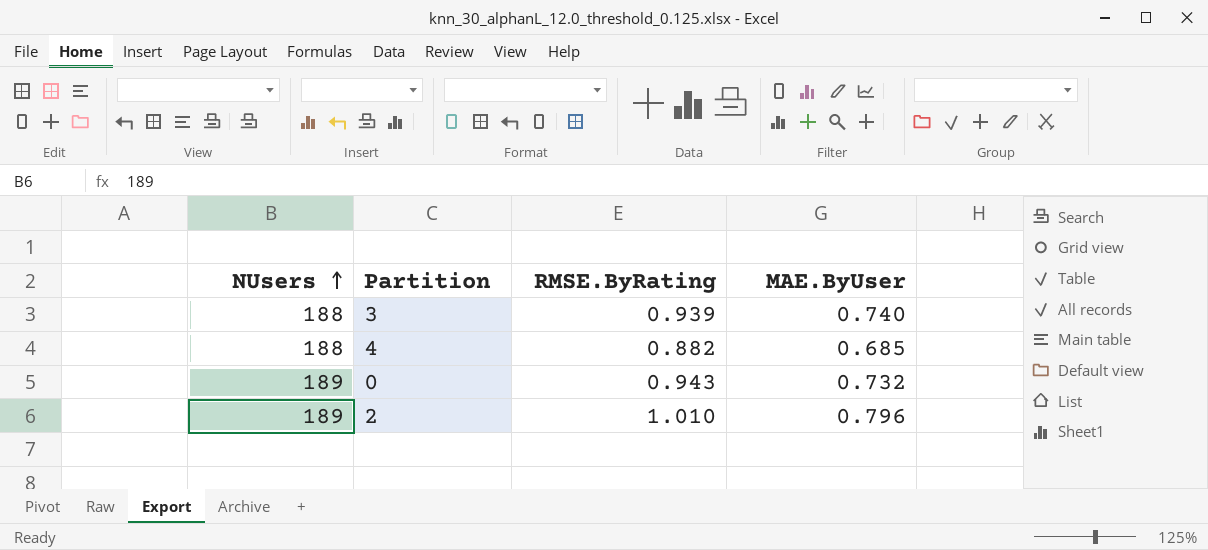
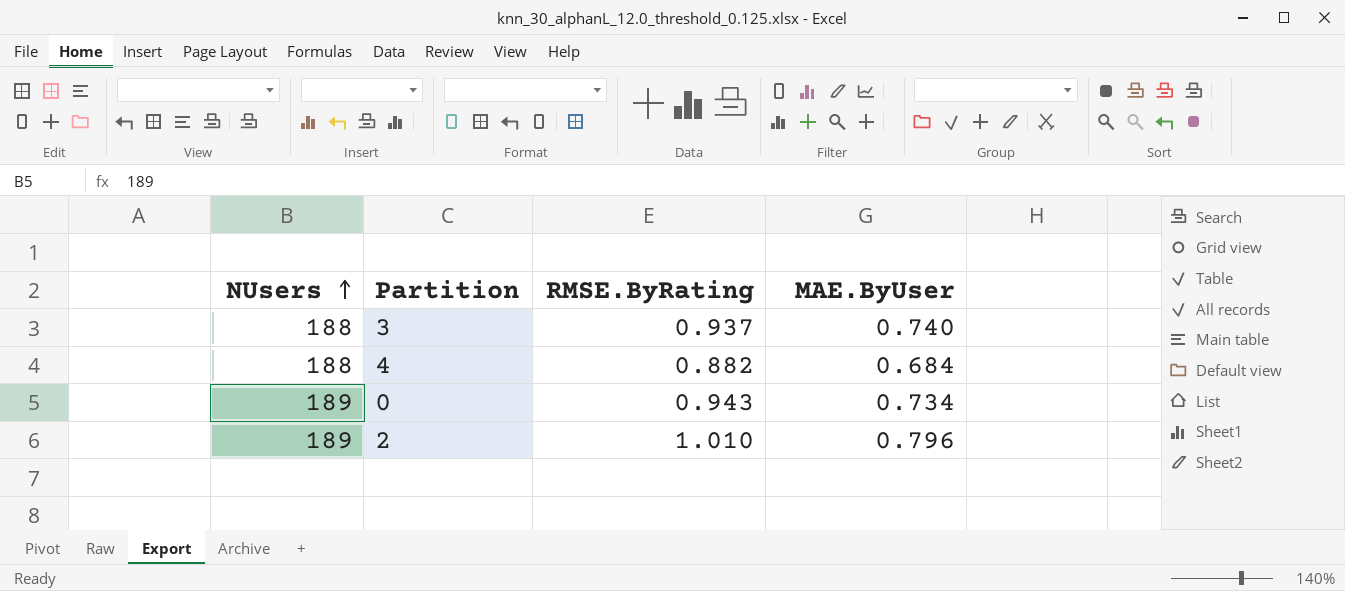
3 | RMSE.ByRating: 0.939 -> 0.937
4 | MAE.ByUser: 0.685 -> 0.684
0 | MAE.ByUser: 0.732 -> 0.734

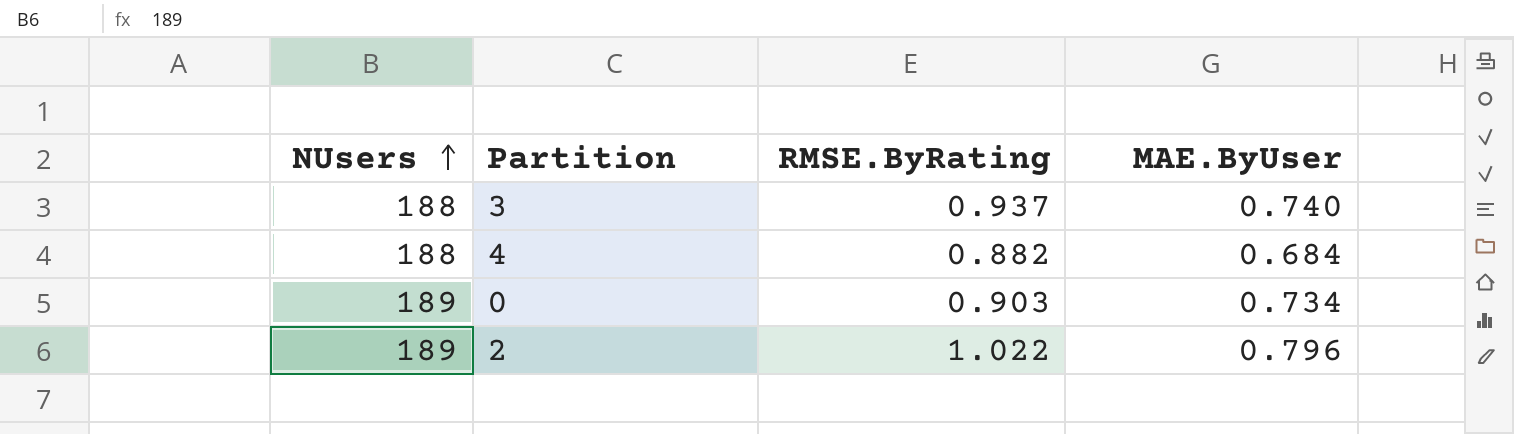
0 | RMSE.ByRating: 0.943 -> 0.903
2 | RMSE.ByRating: 1.010 -> 1.022

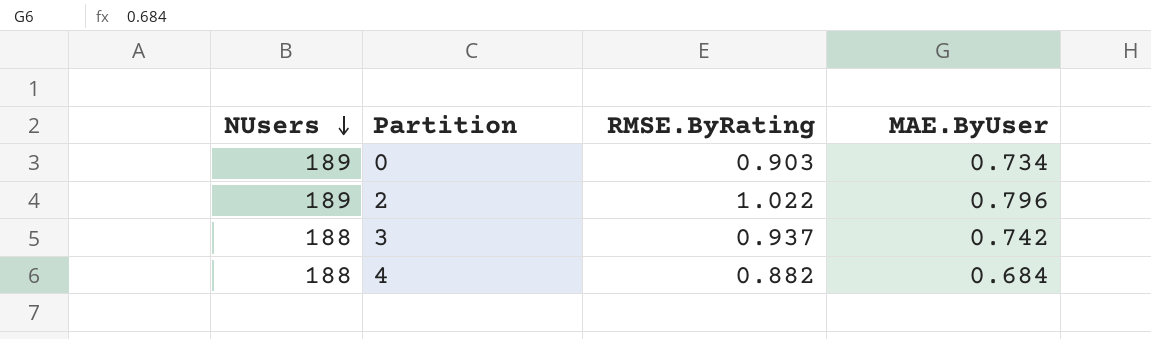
row order: NUsers ascending -> NUsers descending
3 | MAE.ByUser: 0.740 -> 0.742

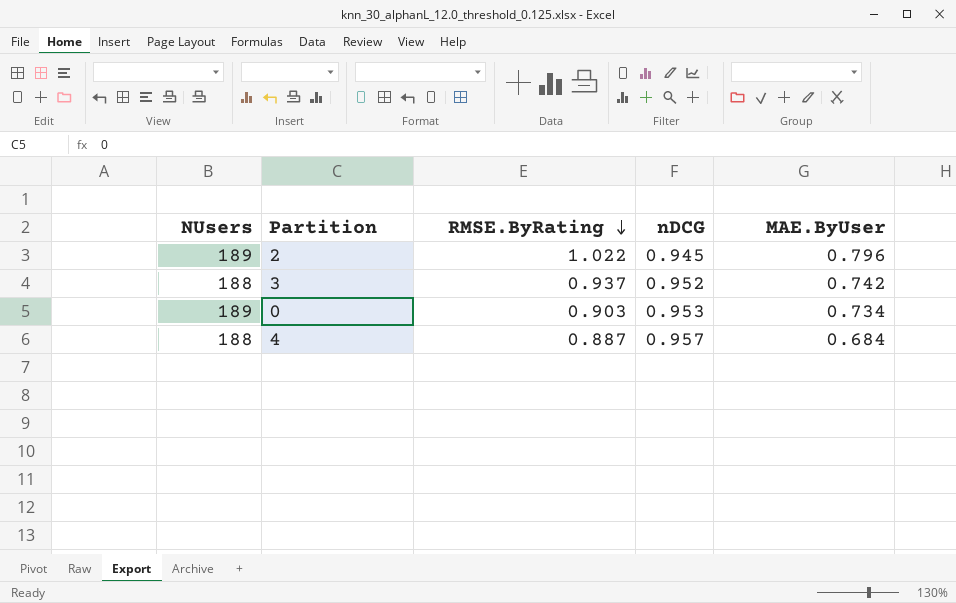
row order: NUsers descending -> RMSE.ByRating descending
column nDCG | position: none -> 4
4 | RMSE.ByRating: 0.882 -> 0.887

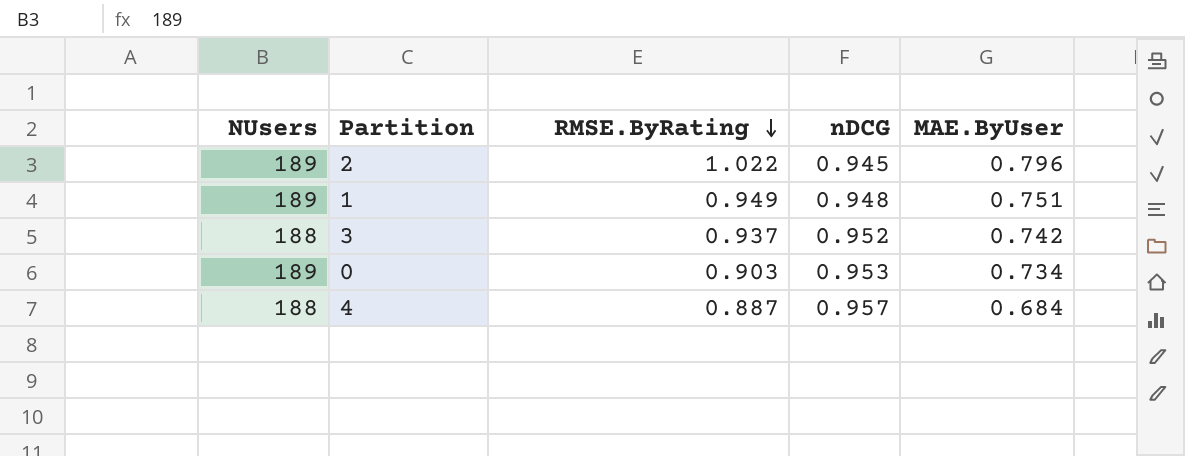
row 1: none -> 189 | 0.949 | 0.948 | 0.751

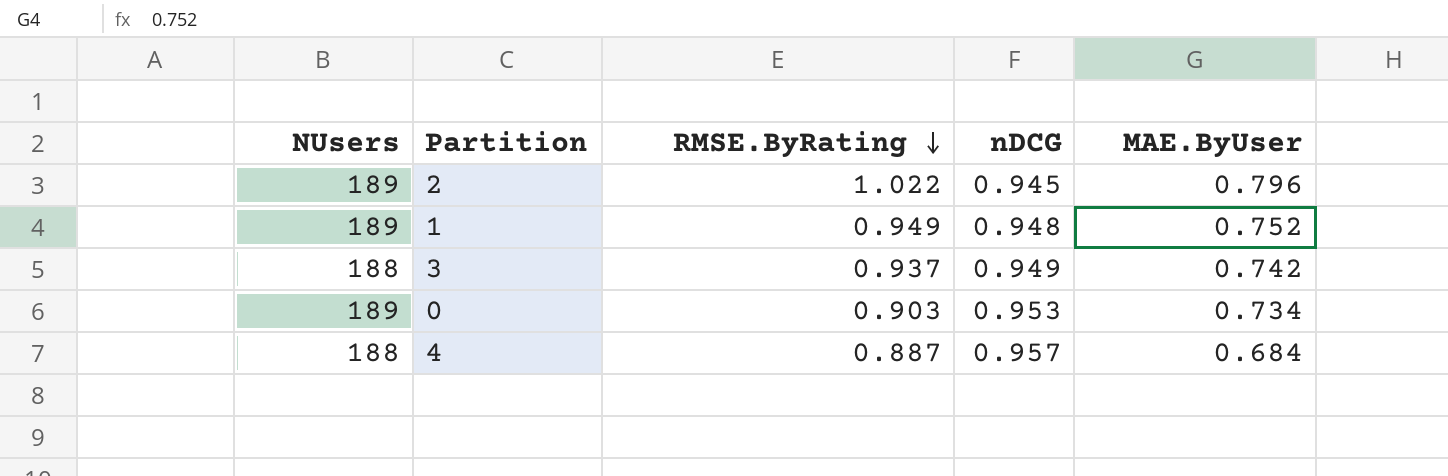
1 | MAE.ByUser: 0.751 -> 0.752
3 | nDCG: 0.952 -> 0.949

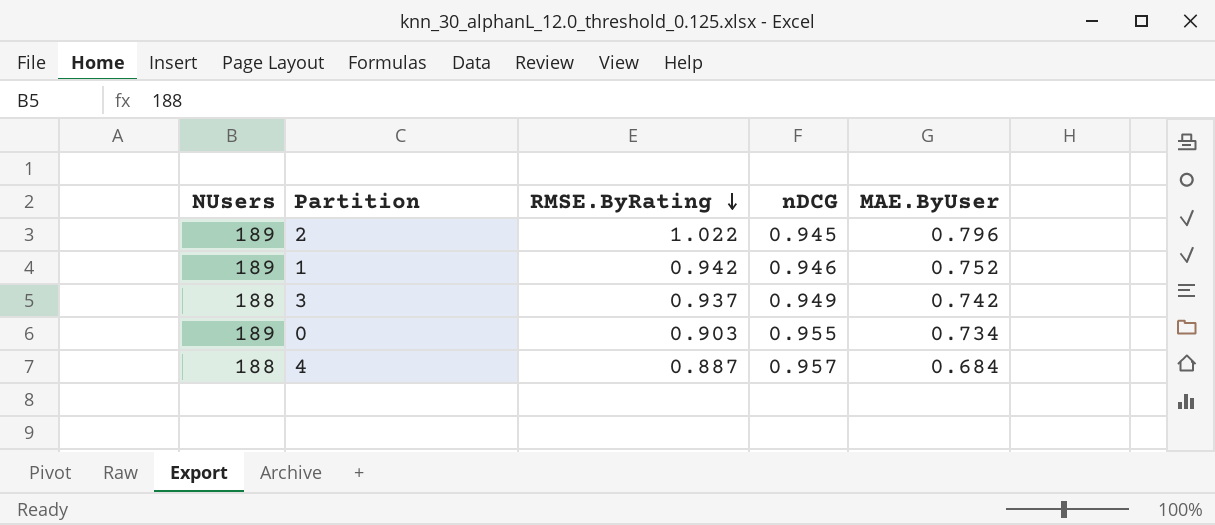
1 | RMSE.ByRating: 0.949 -> 0.942
1 | nDCG: 0.948 -> 0.946
0 | nDCG: 0.953 -> 0.955

